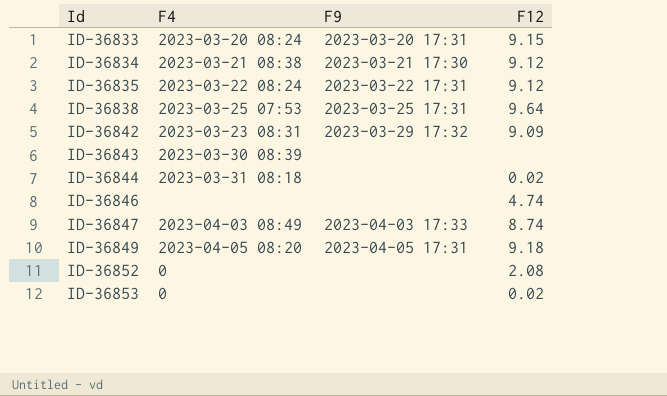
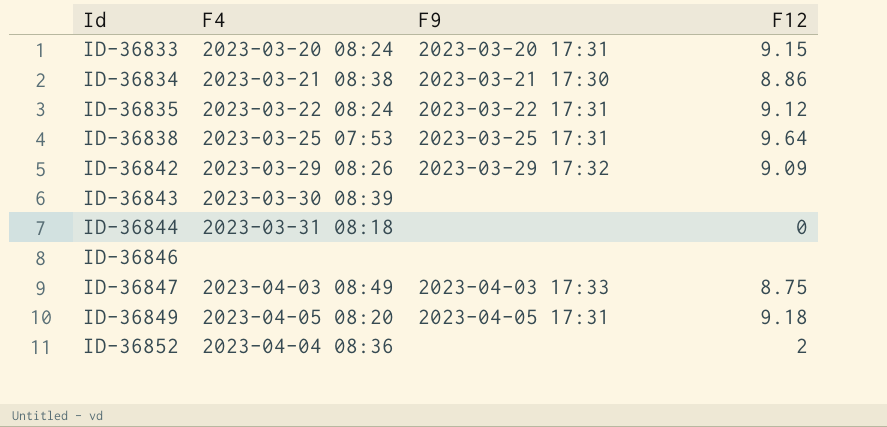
row ID-36853: 0 | none | 0.02 -> none
ID-36834 | F12: 9.12 -> 8.86
ID-36842 | F4: 2023-03-23 08:31 -> 2023-03-29 08:26
ID-36844 | F12: 0.02 -> 0
ID-36846 | F12: 4.74 -> none
ID-36847 | F12: 8.74 -> 8.75
ID-36852 | F4: 0 -> 2023-04-04 08:36
ID-36852 | F12: 2.08 -> 2

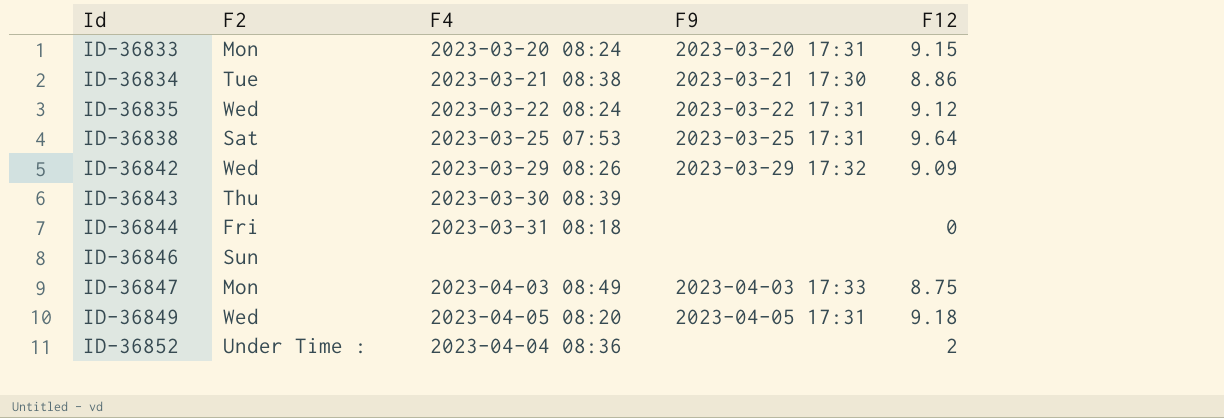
column F2 | position: none -> 2

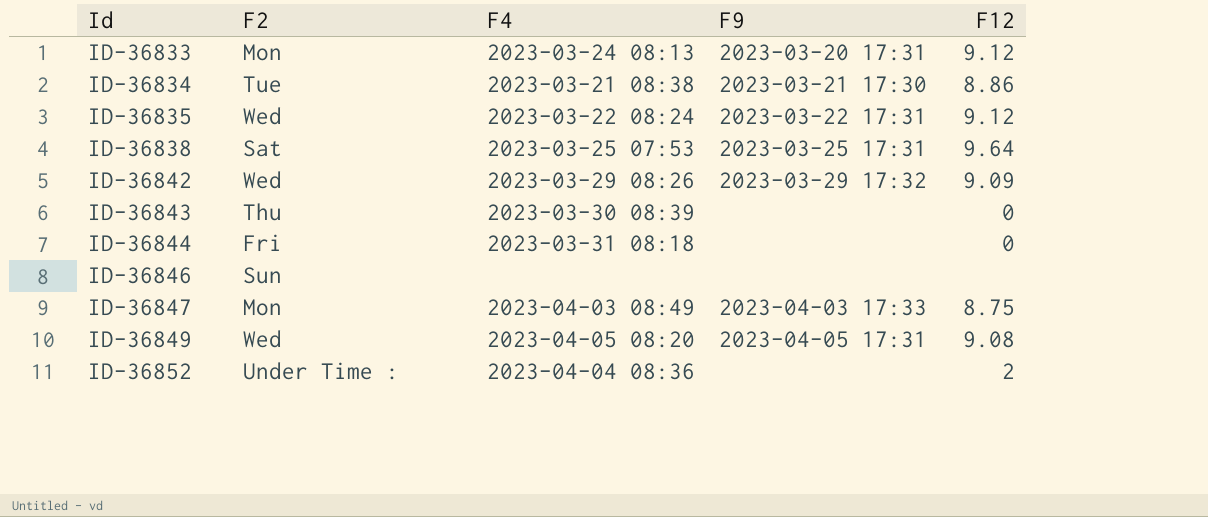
ID-36833 | F4: 2023-03-20 08:24 -> 2023-03-24 08:13
ID-36833 | F12: 9.15 -> 9.12
ID-36843 | F12: none -> 0
ID-36849 | F12: 9.18 -> 9.08

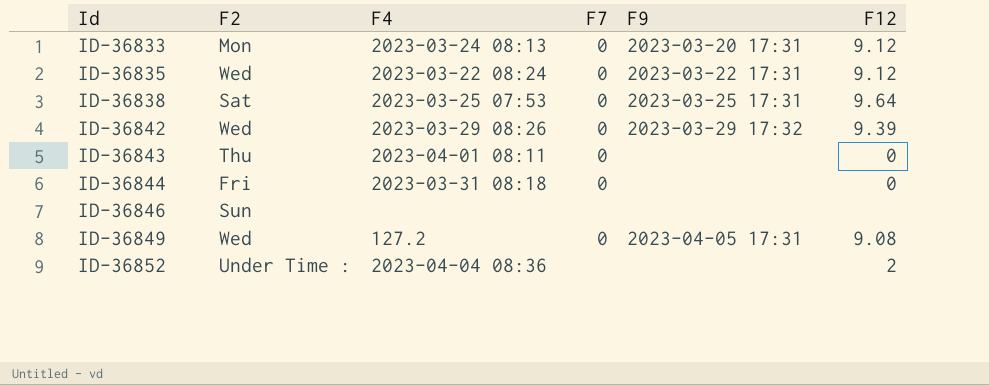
column F7 | position: none -> 4
row ID-36834: Tue | 2023-03-21 08:38 | 2023-03-21 17:30 | 8.86 -> none
row ID-36847: Mon | 2023-04-03 08:49 | 2023-04-03 17:33 | 8.75 -> none
ID-36842 | F12: 9.09 -> 9.39
ID-36843 | F4: 2023-03-30 08:39 -> 2023-04-01 08:11
ID-36849 | F4: 2023-04-05 08:20 -> 127.2

